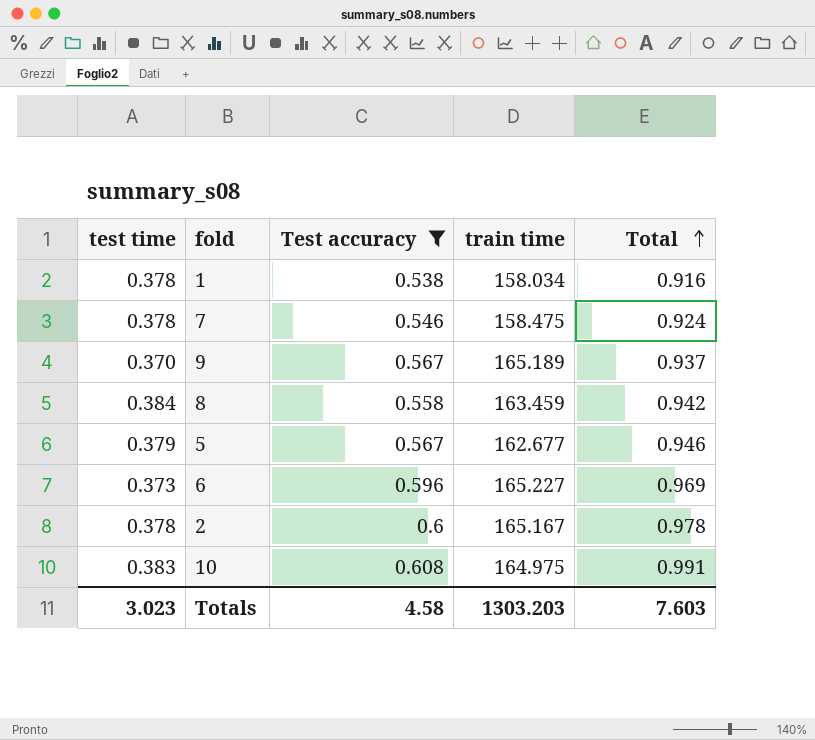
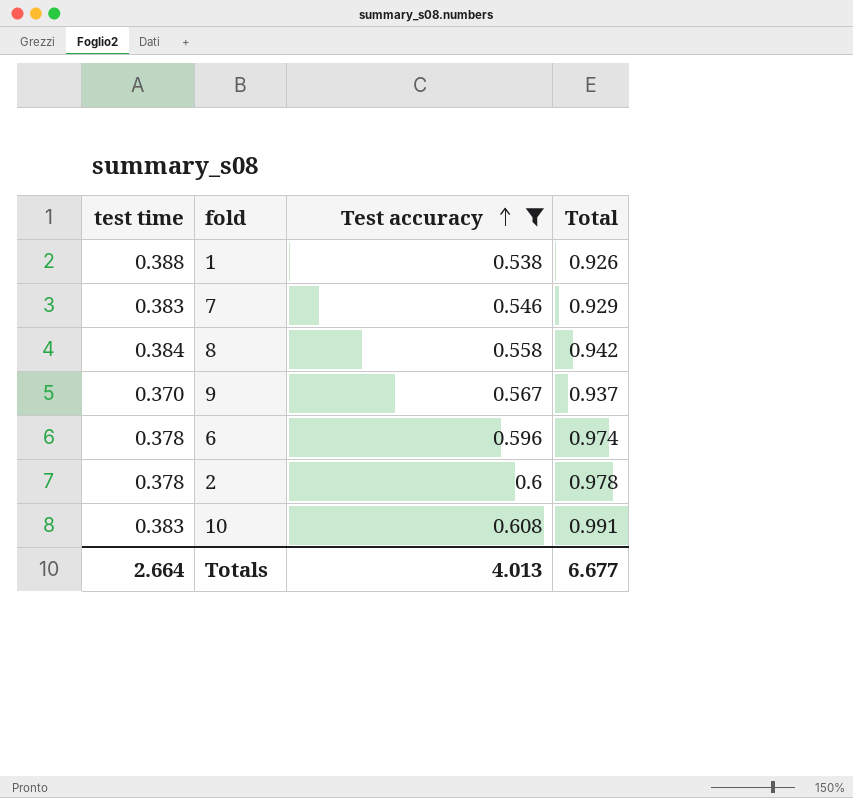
row order: Total ascending -> Test accuracy ascending
column train time | position: 4 -> none
row 5: 0.379 | 0.567 | 162.677 | 0.946 -> none
1 | test time: 0.378 -> 0.388
1 | Total: 0.916 -> 0.926
7 | test time: 0.378 -> 0.383
7 | Total: 0.924 -> 0.929
6 | test time: 0.373 -> 0.378
6 | Total: 0.969 -> 0.974
Totals | test time: 3.023 -> 2.664
Totals | Test accuracy: 4.58 -> 4.013
Totals | Total: 7.603 -> 6.677

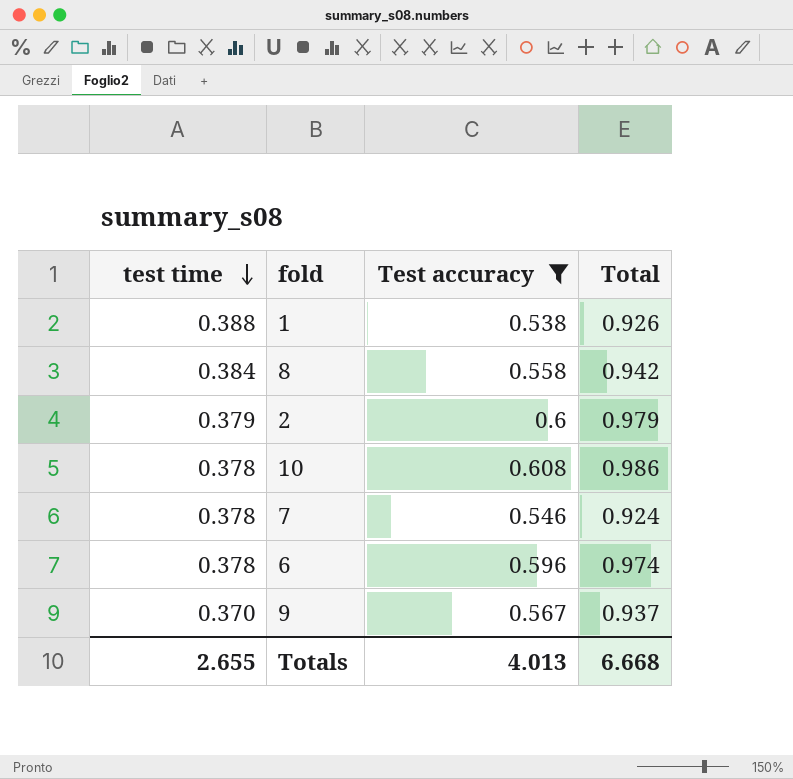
row order: Test accuracy ascending -> test time descending
2 | test time: 0.378 -> 0.379
2 | Total: 0.978 -> 0.979
10 | test time: 0.383 -> 0.378
10 | Total: 0.991 -> 0.986
7 | test time: 0.383 -> 0.378
7 | Total: 0.929 -> 0.924
Totals | test time: 2.664 -> 2.655
Totals | Total: 6.677 -> 6.668

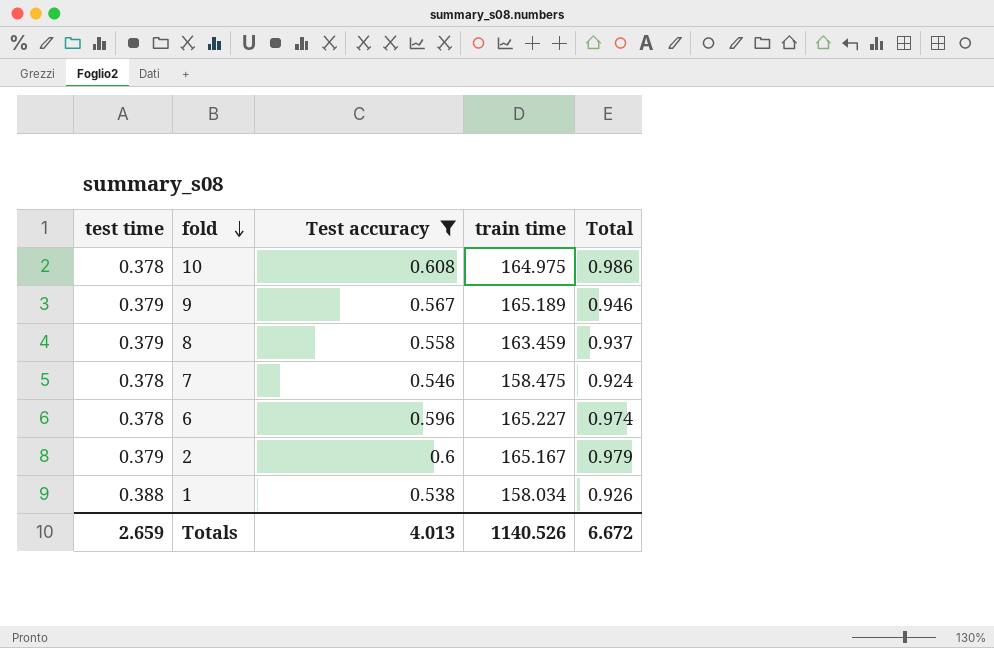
row order: test time descending -> fold descending
column train time | position: none -> 4
9 | test time: 0.370 -> 0.379
9 | Total: 0.937 -> 0.946
8 | test time: 0.384 -> 0.379
8 | Total: 0.942 -> 0.937
Totals | test time: 2.655 -> 2.659
Totals | Total: 6.668 -> 6.672

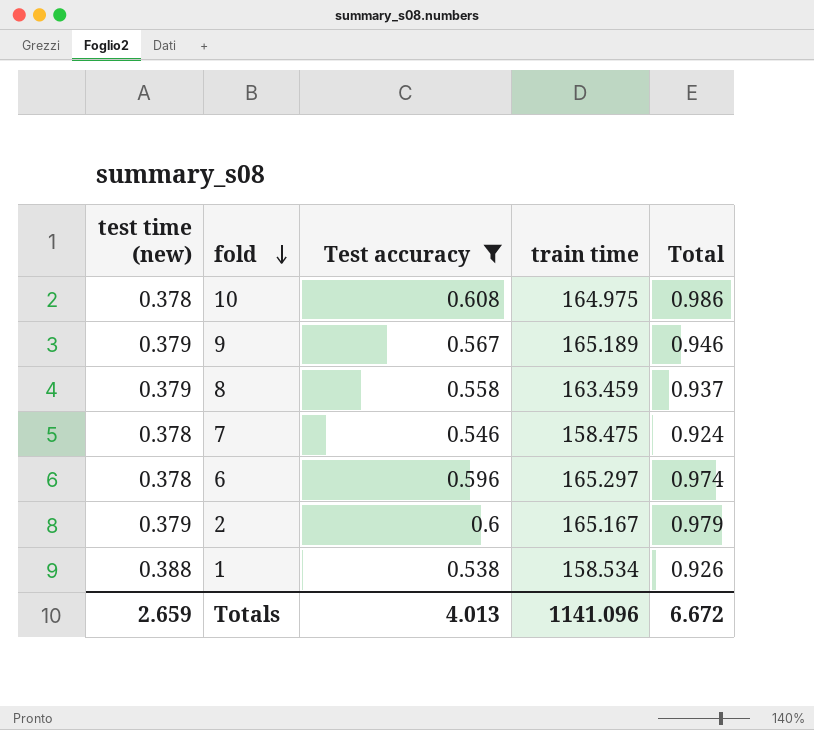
column name: test time -> test time (new)
6 | train time: 165.227 -> 165.297
1 | train time: 158.034 -> 158.534
Totals | train time: 1140.526 -> 1141.096

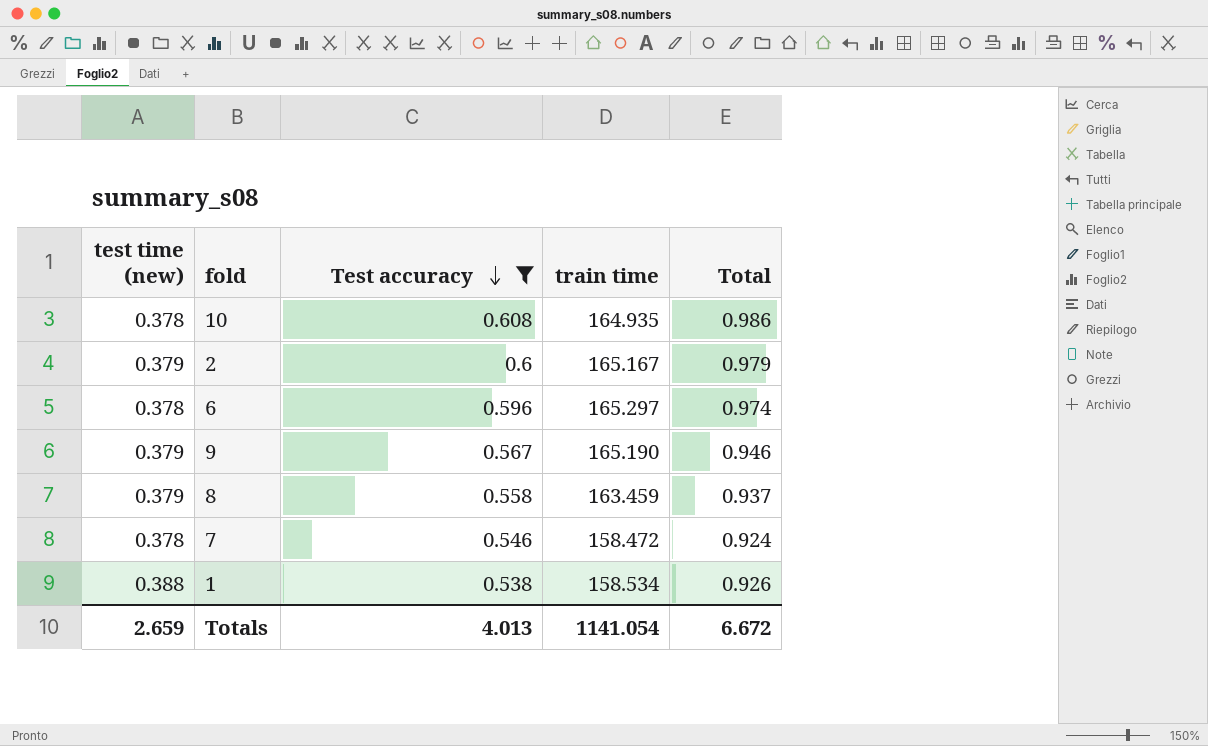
row order: fold descending -> Test accuracy descending
10 | train time: 164.975 -> 164.935
9 | train time: 165.189 -> 165.190
7 | train time: 158.475 -> 158.472
Totals | train time: 1141.096 -> 1141.054

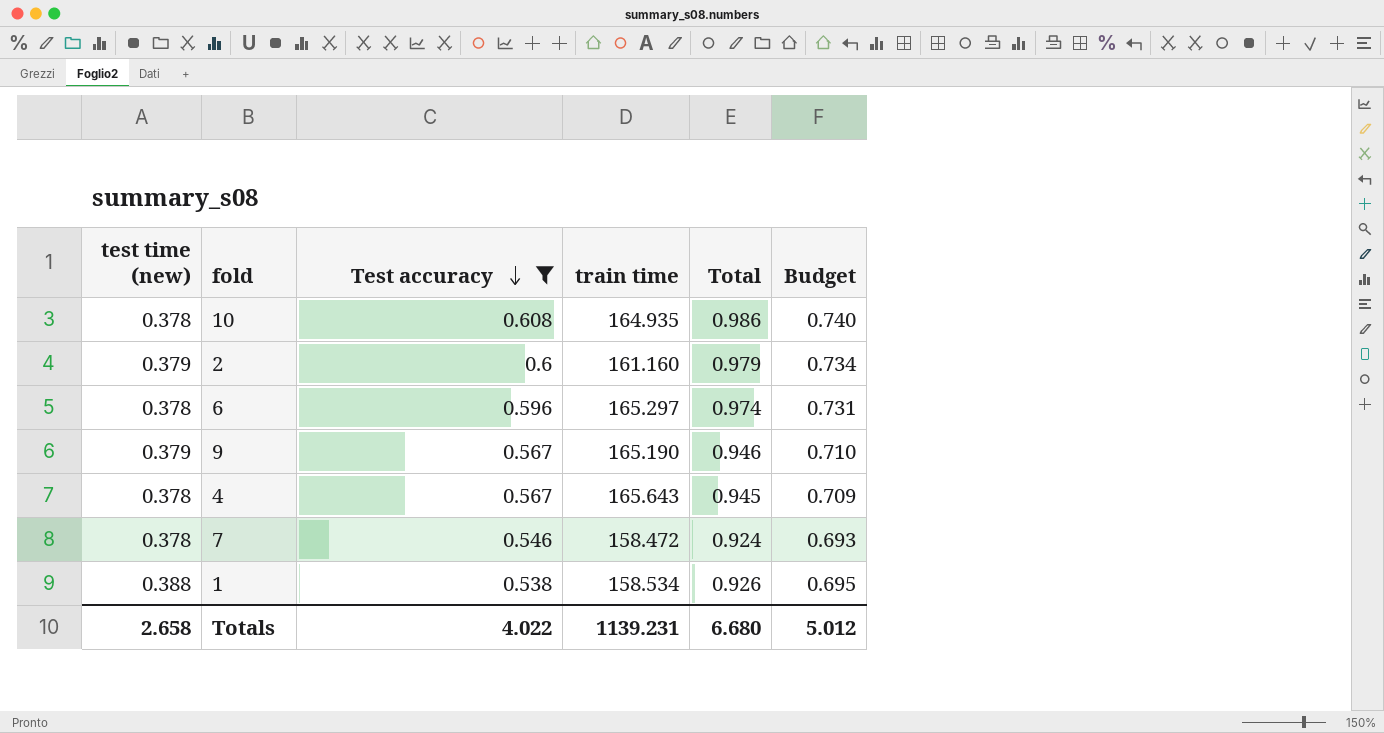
column Budget | formula: none -> [Total] * 0.75
row 8: 0.379 | 0.558 | 163.459 | 0.937 -> none
2 | train time: 165.167 -> 161.160
row 4: none -> 0.378 | 0.567 | 165.643 | 0.945 | 0.709
Totals | test time (new): 2.659 -> 2.658
Totals | Test accuracy: 4.013 -> 4.022
Totals | train time: 1141.054 -> 1139.231
Totals | Total: 6.672 -> 6.680

